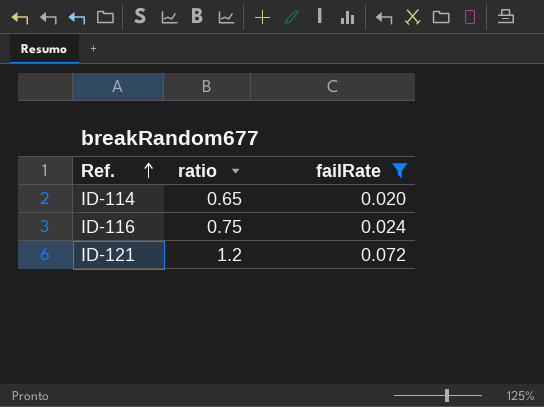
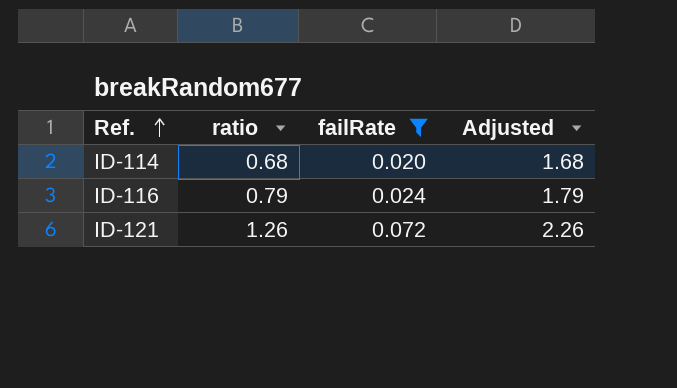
column Adjusted | formula: none -> [ratio] + 1
ID-114 | ratio: 0.65 -> 0.68
ID-116 | ratio: 0.75 -> 0.79
ID-121 | ratio: 1.2 -> 1.26

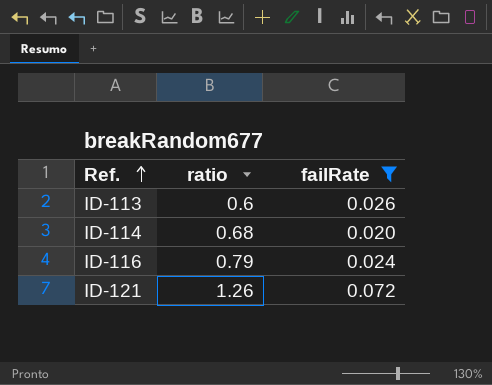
column Adjusted | formula: [ratio] + 1 -> none
row ID-113: none -> 0.6 | 0.026

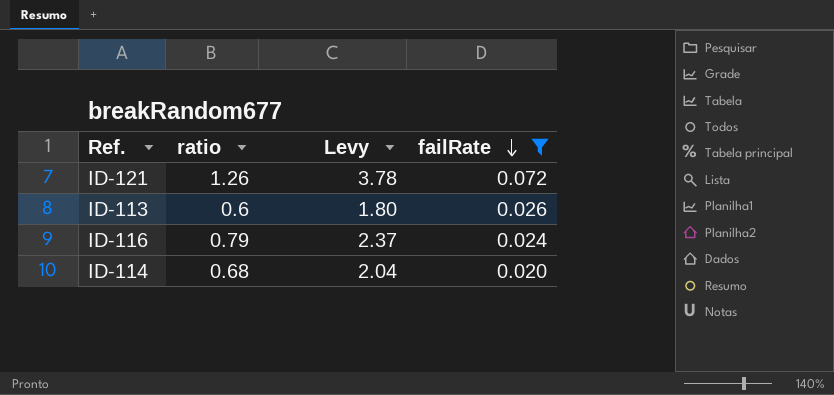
row order: Ref. ascending -> failRate descending
column Levy | formula: none -> [ratio] * 3

